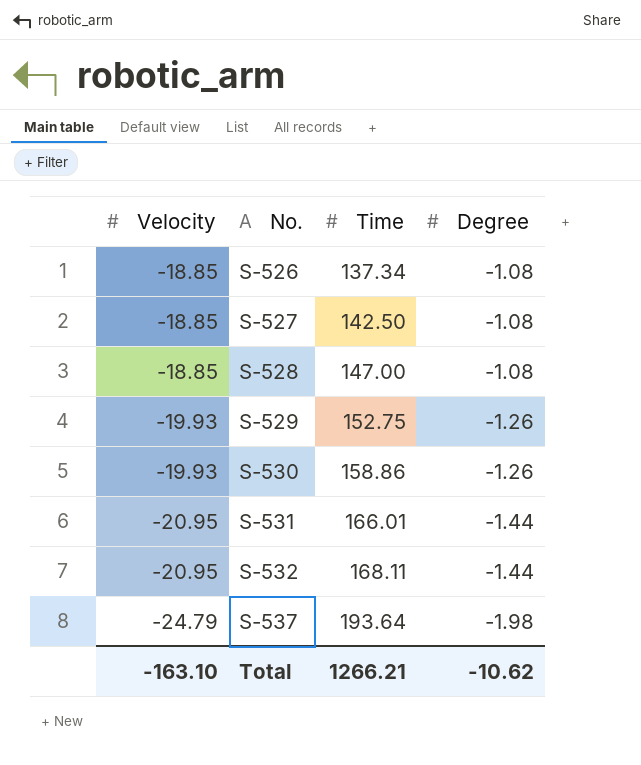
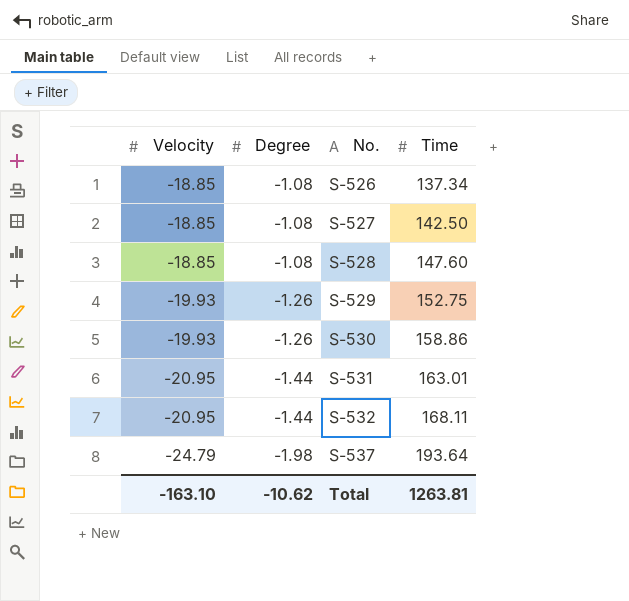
column Degree | position: 4 -> 2
S-528 | Time: 147.00 -> 147.60
S-531 | Time: 166.01 -> 163.01
Total | Time: 1266.21 -> 1263.81

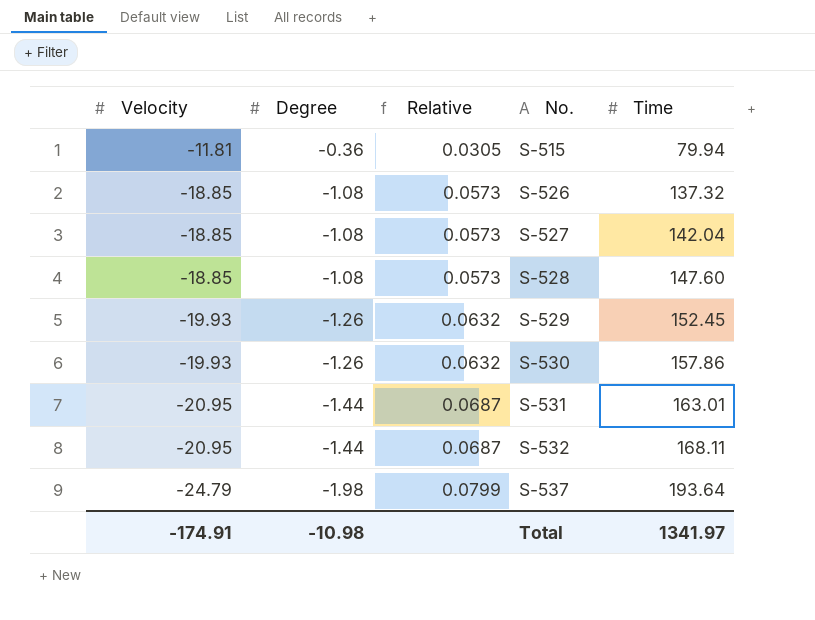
column Relative | formula: none -> [Degree] / [Velocity]
row S-515: none -> -11.81 | -0.36 | 0.0305 | 79.94
S-526 | Time: 137.34 -> 137.32
S-527 | Time: 142.50 -> 142.04
S-529 | Time: 152.75 -> 152.45
S-530 | Time: 158.86 -> 157.86
Total | Velocity: -163.10 -> -174.91
Total | Degree: -10.62 -> -10.98
Total | Time: 1263.81 -> 1341.97

